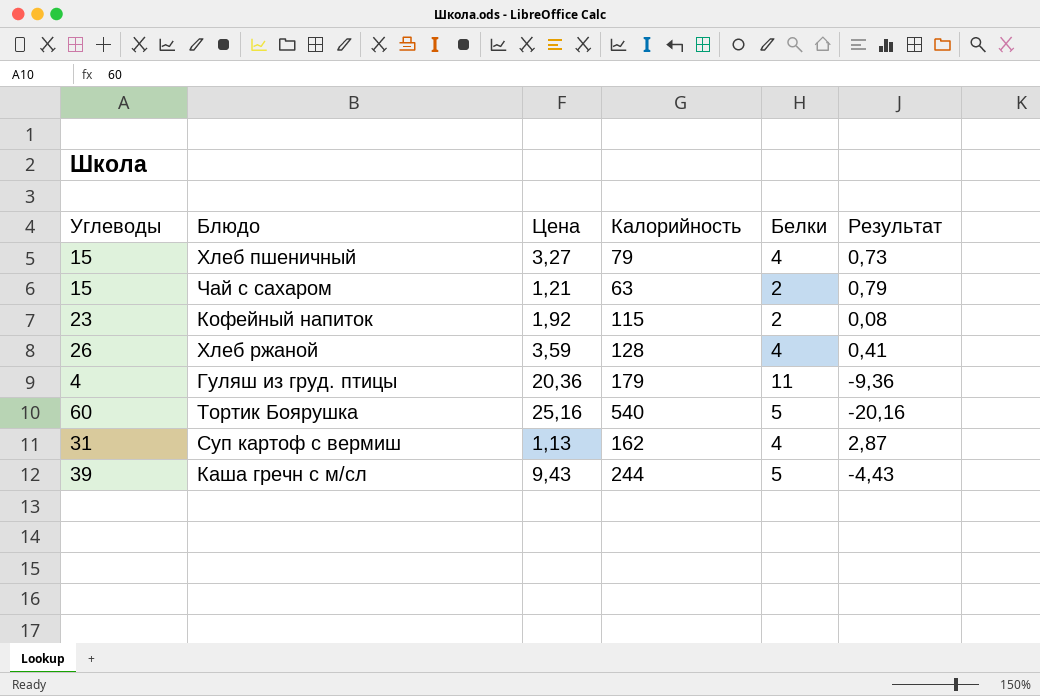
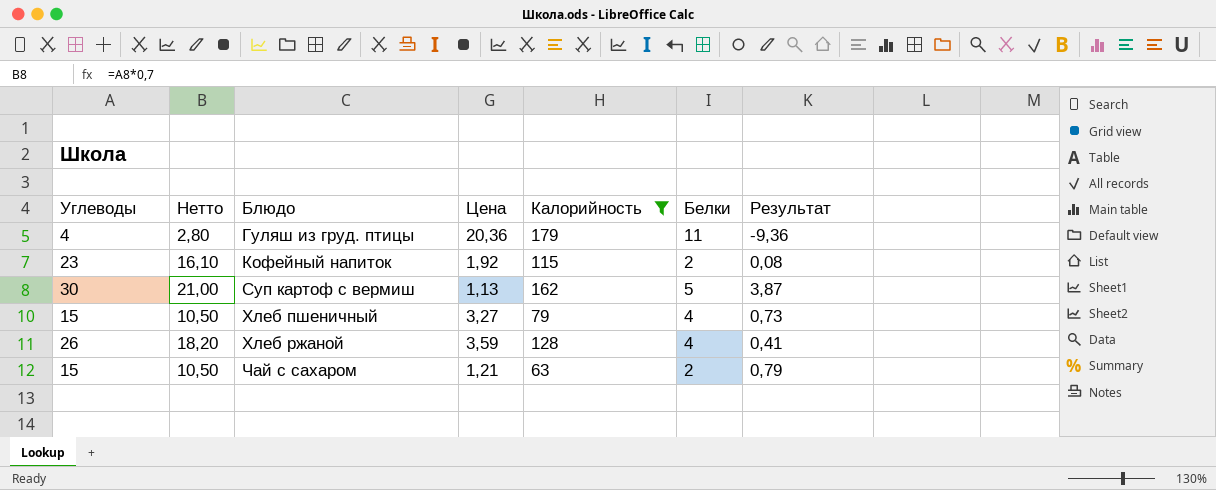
filter: none -> Калорийность <= 179
row order: none -> Блюдо ascending
column Нетто | formula: none -> [Углеводы] * 0,7
Суп картоф с вермиш | Углеводы: 31 -> 30
Суп картоф с вермиш | Белки: 4 -> 5
Суп картоф с вермиш | Результат: 2,87 -> 3,87

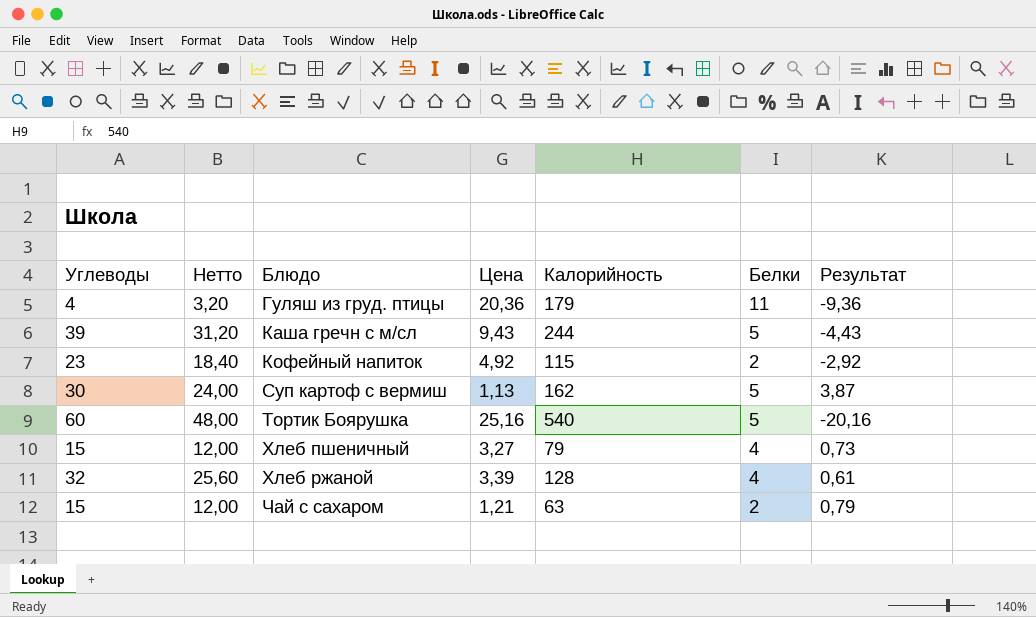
filter: Калорийность <= 179 -> none
column Нетто | formula: [Углеводы] * 0,7 -> [Углеводы] * 0,8
Кофейный напиток | Цена: 1,92 -> 4,92
Кофейный напиток | Результат: 0,08 -> -2,92
Хлеб ржаной | Углеводы: 26 -> 32
Хлеб ржаной | Цена: 3,59 -> 3,39
Хлеб ржаной | Результат: 0,41 -> 0,61

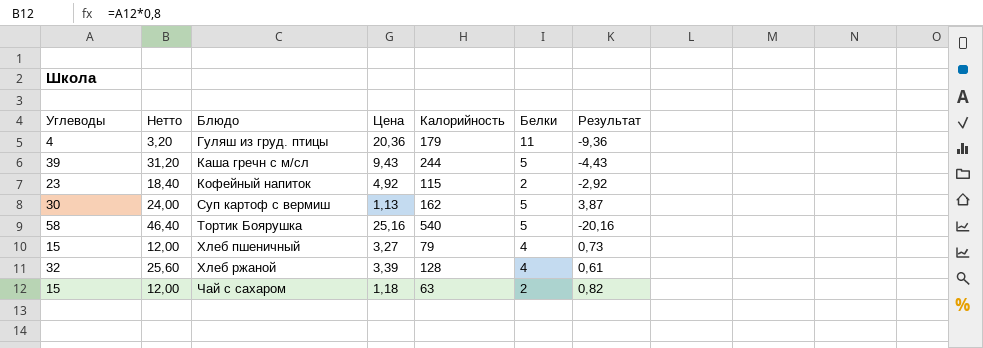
Тортик Боярушка | Углеводы: 60 -> 58
Тортик Боярушка | Нетто: 48,00 -> 46,40
Чай с сахаром | Цена: 1,21 -> 1,18
Чай с сахаром | Результат: 0,79 -> 0,82

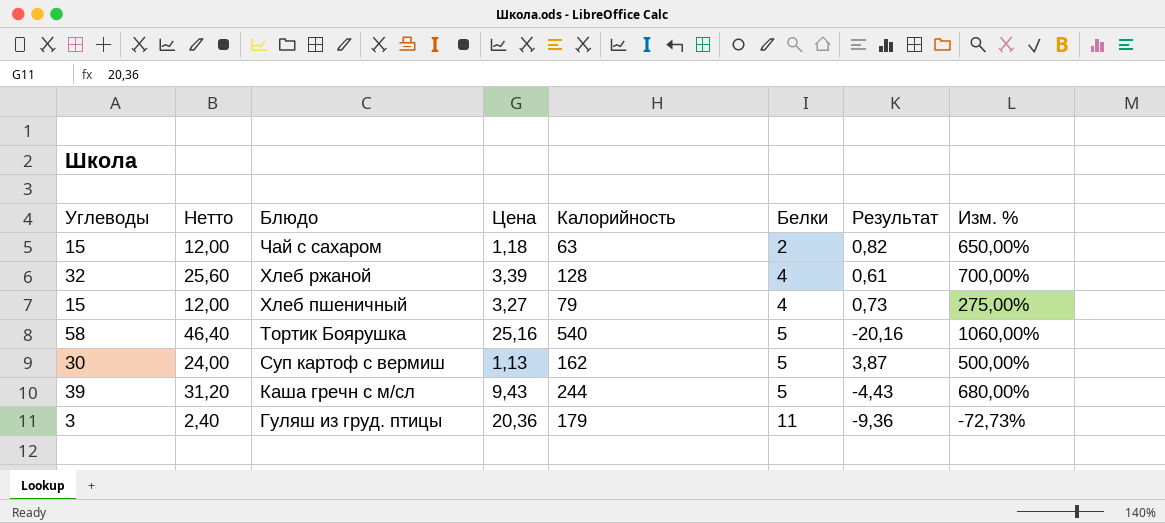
row order: Блюдо ascending -> Блюдо descending
column Изм. % | formula: none -> ([Углеводы] - [Белки]) / [Белки]
row Кофейный напиток: 23 | 18,40 | 4,92 | 115 | 2 | -2,92 -> none
Гуляш из груд. птицы | Углеводы: 4 -> 3
Гуляш из груд. птицы | Нетто: 3,20 -> 2,40

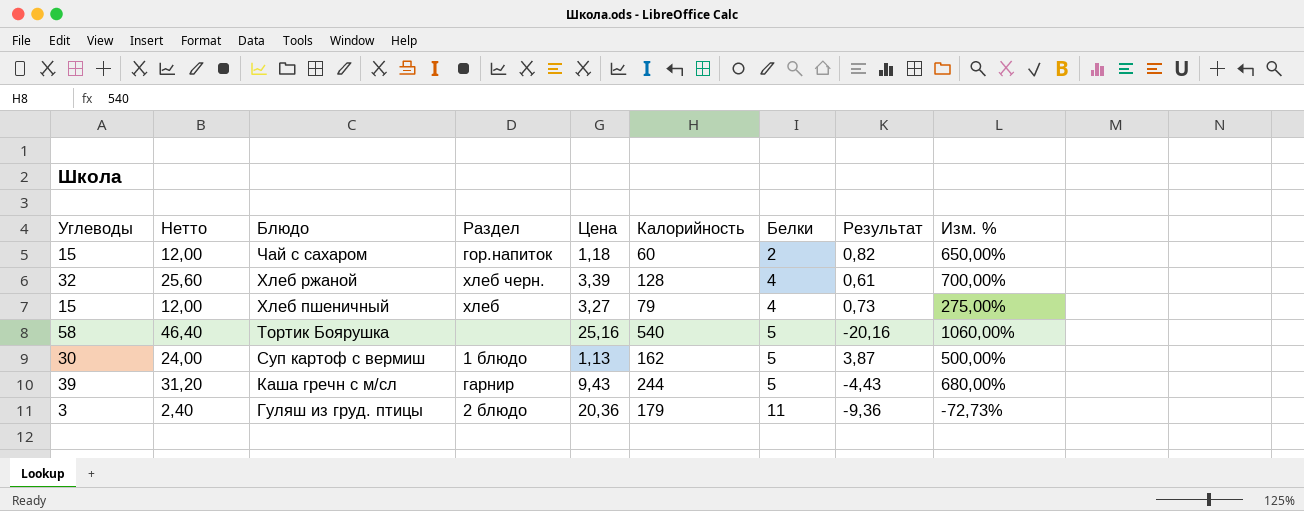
column Раздел | position: none -> 4
Чай с сахаром | Калорийность: 63 -> 60

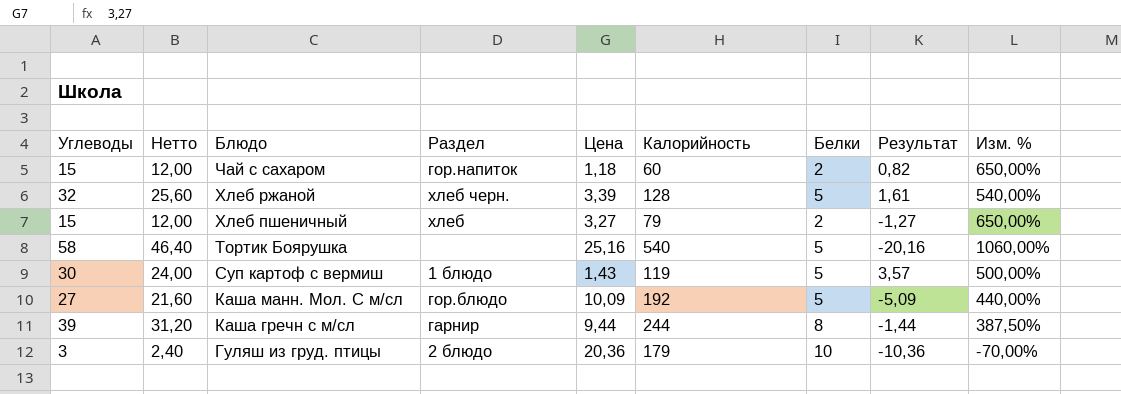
Хлеб ржаной | Белки: 4 -> 5
Хлеб ржаной | Результат: 0,61 -> 1,61
Хлеб ржаной | Изм. %: 700,00% -> 540,00%
Хлеб пшеничный | Белки: 4 -> 2
Хлеб пшеничный | Результат: 0,73 -> -1,27
Хлеб пшеничный | Изм. %: 275,00% -> 650,00%
Суп картоф с вермиш | Цена: 1,13 -> 1,43
Суп картоф с вермиш | Калорийность: 162 -> 119
Суп картоф с вермиш | Результат: 3,87 -> 3,57
row Каша манн. Мол. С м/сл: none -> 27 | 21,60 | гор.блюдо | 10,09 | 192 | 5 | -5,09 | 440,00%
Каша гречн с м/сл | Цена: 9,43 -> 9,44
Каша гречн с м/сл | Белки: 5 -> 8
Каша гречн с м/сл | Результат: -4,43 -> -1,44
Каша гречн с м/сл | Изм. %: 680,00% -> 387,50%
Гуляш из груд. птицы | Белки: 11 -> 10
Гуляш из груд. птицы | Результат: -9,36 -> -10,36
Гуляш из груд. птицы | Изм. %: -72,73% -> -70,00%

